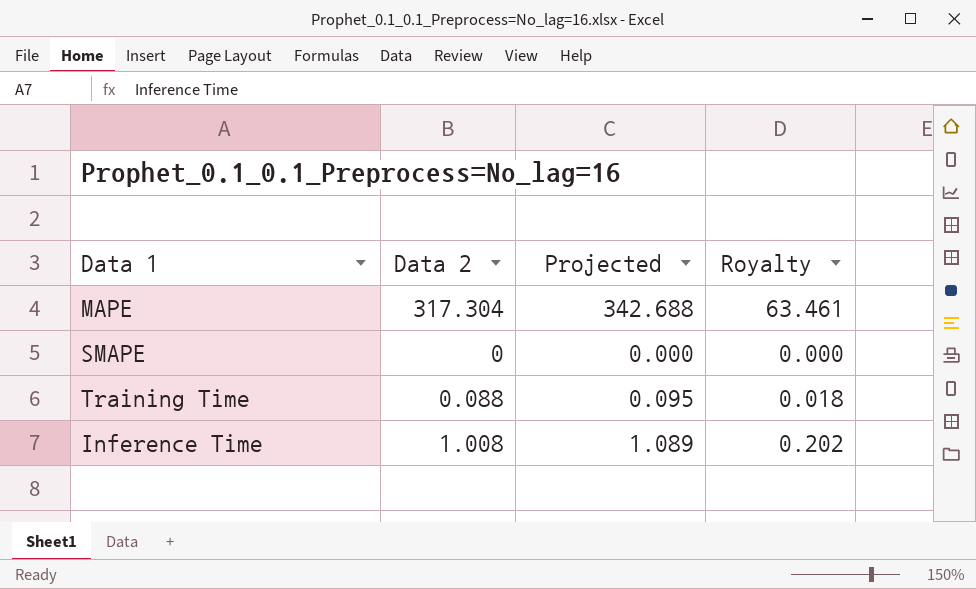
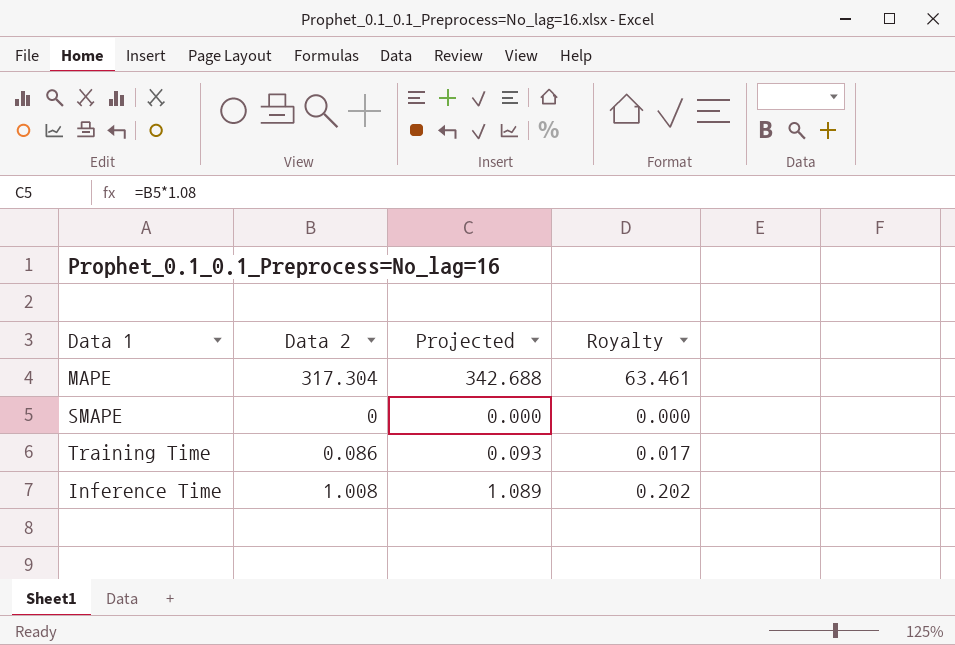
Training Time | Data 2: 0.088 -> 0.086
Training Time | Projected: 0.095 -> 0.093
Training Time | Royalty: 0.018 -> 0.017

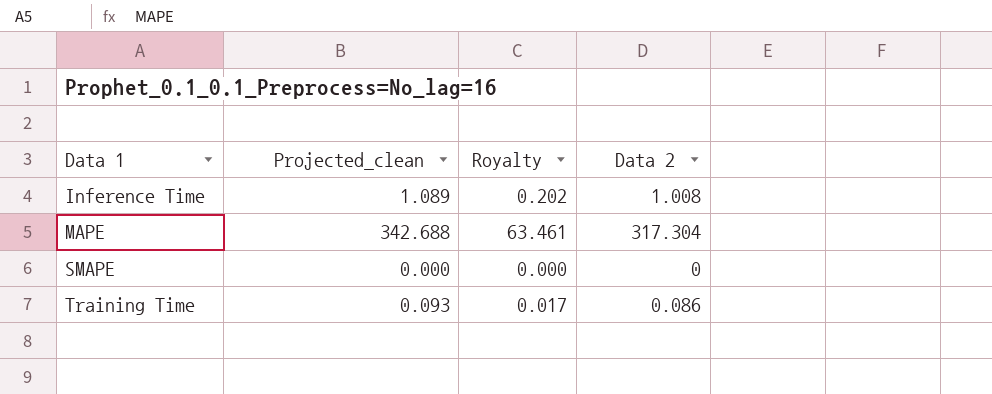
row order: none -> Data 1 ascending
column name: Projected -> Projected_clean
column Data 2 | position: 2 -> 4

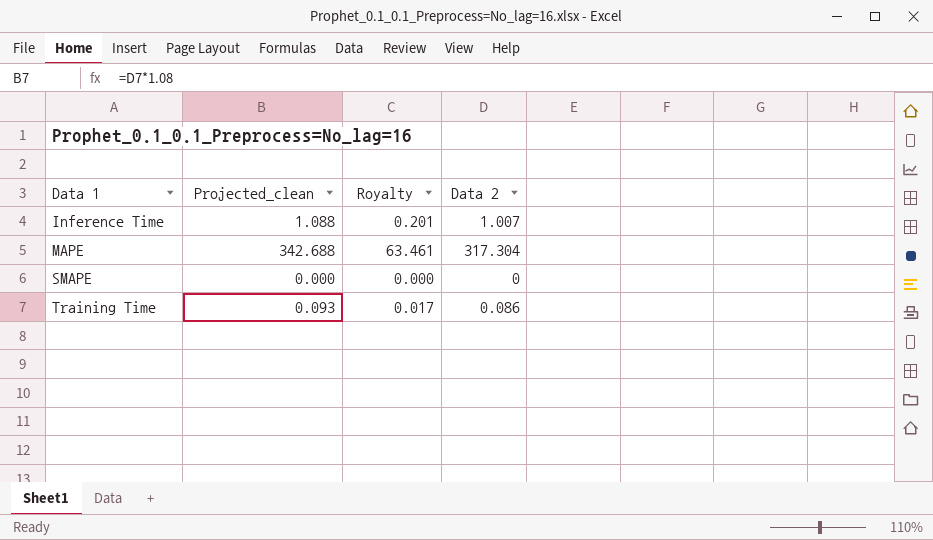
Inference Time | Projected_clean: 1.089 -> 1.088
Inference Time | Royalty: 0.202 -> 0.201
Inference Time | Data 2: 1.008 -> 1.007

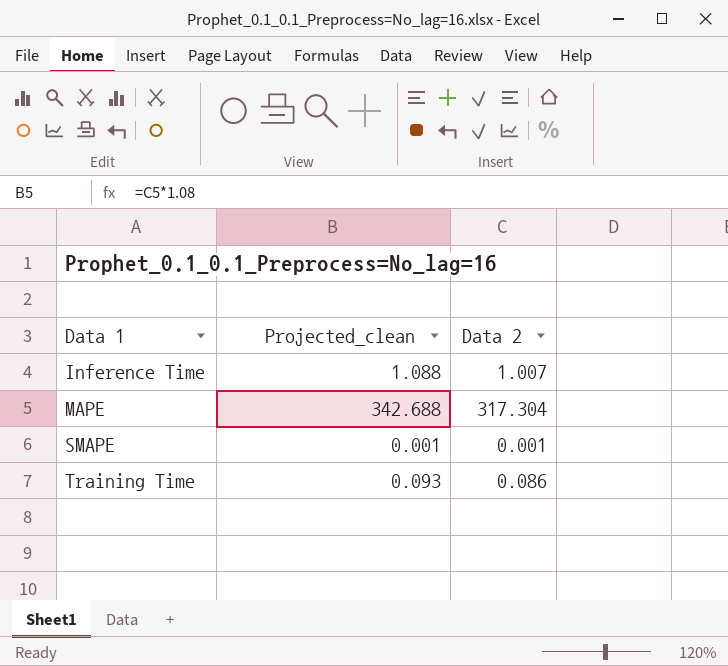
column Royalty | formula: [Data 2] * 0.2 -> none
SMAPE | Projected_clean: 0.000 -> 0.001
SMAPE | Data 2: 0 -> 0.001

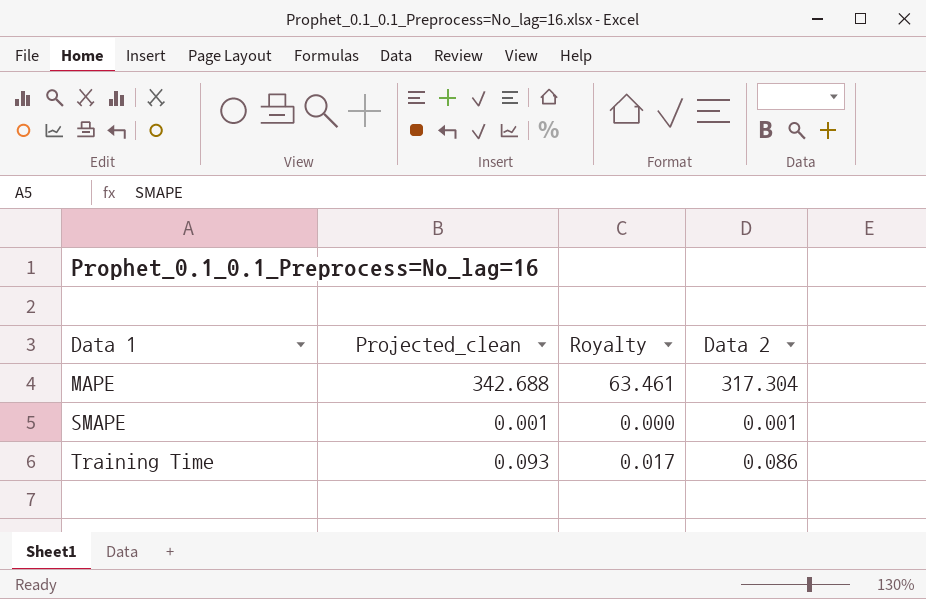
column Royalty | formula: none -> [Data 2] * 0.2
row Inference Time: 1.088 | 1.007 -> none

